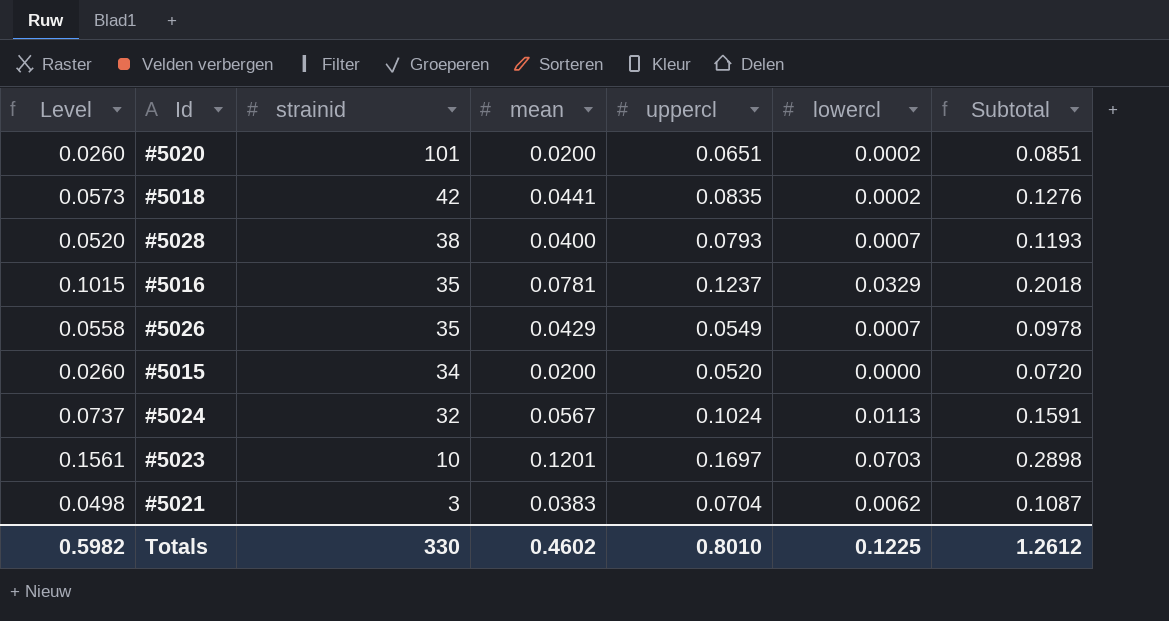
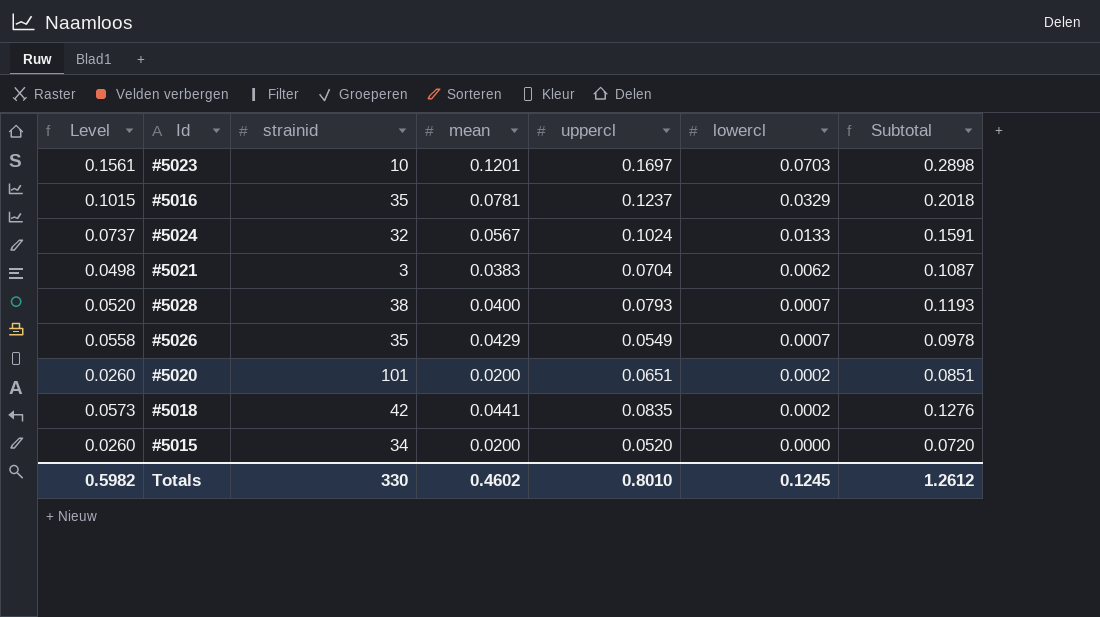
row order: strainid descending -> lowercl descending
#5024 | lowercl: 0.0113 -> 0.0133
Totals | lowercl: 0.1225 -> 0.1245

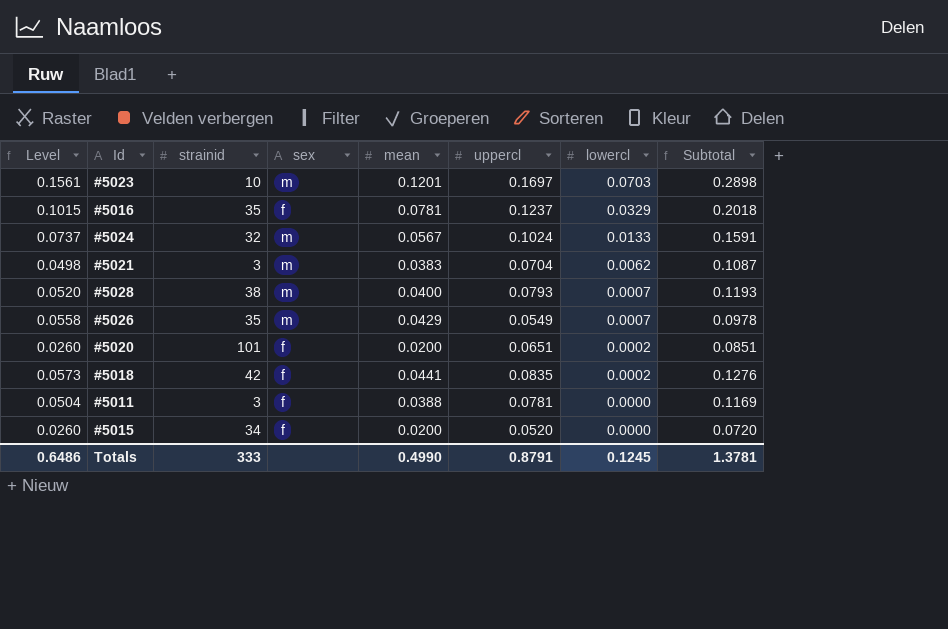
column sex | position: none -> 4
row #5011: none -> 0.0504 | 3 | f | 0.0388 | 0.0781 | 0.0000 | 0.1169
Totals | Level: 0.5982 -> 0.6486
Totals | strainid: 330 -> 333
Totals | mean: 0.4602 -> 0.4990
Totals | uppercl: 0.8010 -> 0.8791
Totals | Subtotal: 1.2612 -> 1.3781

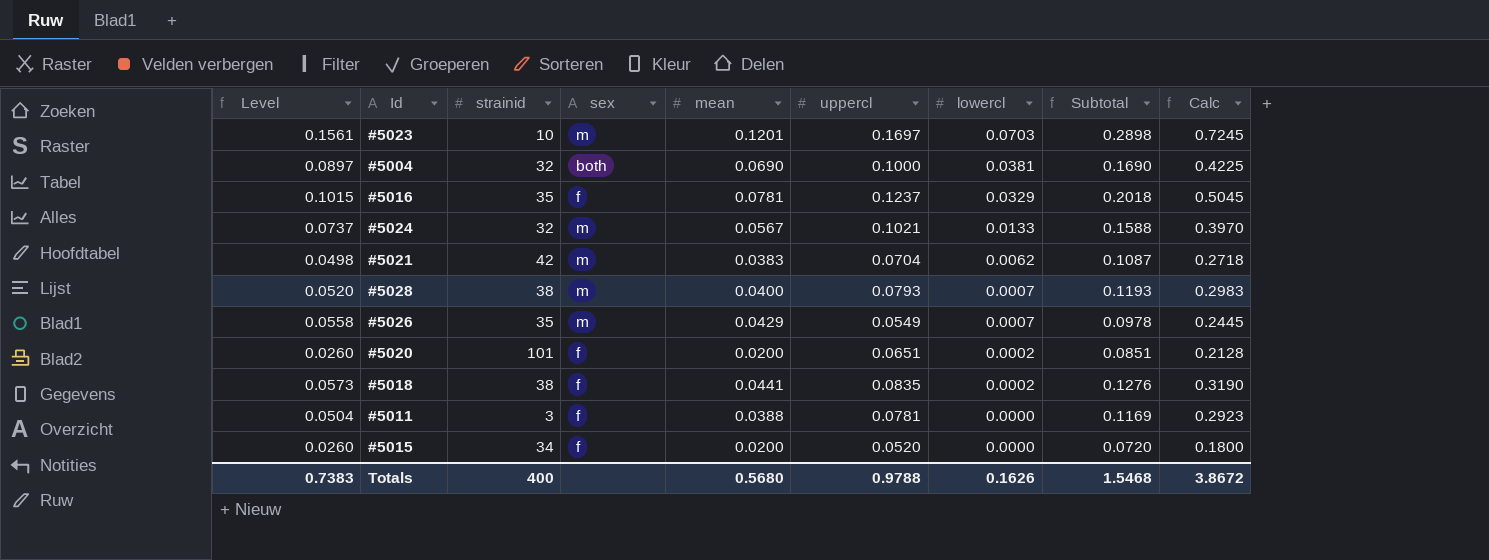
column Calc | formula: none -> [Subtotal] * 2.5
row #5004: none -> 0.0897 | 32 | both | 0.0690 | 0.1000 | 0.0381 | 0.1690 | 0.4225
#5024 | uppercl: 0.1024 -> 0.1021
#5024 | Subtotal: 0.1591 -> 0.1588
#5021 | strainid: 3 -> 42
#5018 | strainid: 42 -> 38
Totals | Level: 0.6486 -> 0.7383
Totals | strainid: 333 -> 400
Totals | mean: 0.4990 -> 0.5680
Totals | uppercl: 0.8791 -> 0.9788
Totals | lowercl: 0.1245 -> 0.1626
Totals | Subtotal: 1.3781 -> 1.5468

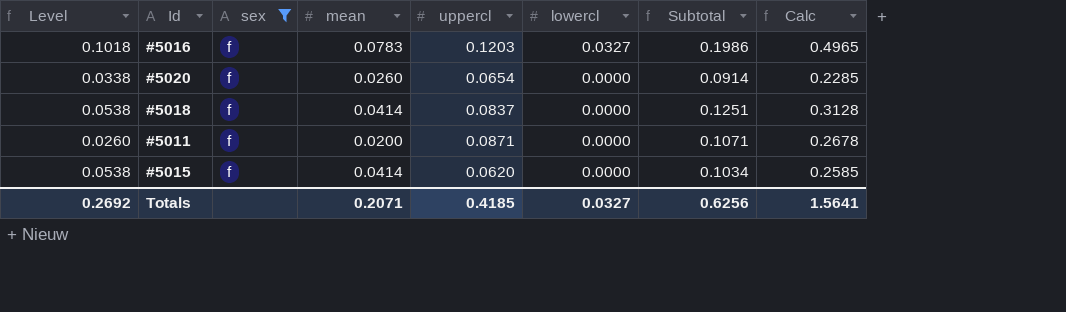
filter: none -> sex = f
column strainid | position: 3 -> none
#5016 | Level: 0.1015 -> 0.1018
#5016 | mean: 0.0781 -> 0.0783
#5016 | uppercl: 0.1237 -> 0.1203
#5016 | lowercl: 0.0329 -> 0.0327
#5016 | Subtotal: 0.2018 -> 0.1986
#5016 | Calc: 0.5045 -> 0.4965
#5020 | Level: 0.0260 -> 0.0338
#5020 | mean: 0.0200 -> 0.0260
#5020 | uppercl: 0.0651 -> 0.0654
#5020 | lowercl: 0.0002 -> 0.0000
#5020 | Subtotal: 0.0851 -> 0.0914
#5020 | Calc: 0.2128 -> 0.2285
#5018 | Level: 0.0573 -> 0.0538
#5018 | mean: 0.0441 -> 0.0414
#5018 | uppercl: 0.0835 -> 0.0837
#5018 | lowercl: 0.0002 -> 0.0000
#5018 | Subtotal: 0.1276 -> 0.1251
#5018 | Calc: 0.3190 -> 0.3128
#5011 | Level: 0.0504 -> 0.0260
#5011 | mean: 0.0388 -> 0.0200
#5011 | uppercl: 0.0781 -> 0.0871
#5011 | Subtotal: 0.1169 -> 0.1071
#5011 | Calc: 0.2923 -> 0.2678
#5015 | Level: 0.0260 -> 0.0538
#5015 | mean: 0.0200 -> 0.0414
#5015 | uppercl: 0.0520 -> 0.0620
#5015 | Subtotal: 0.0720 -> 0.1034
#5015 | Calc: 0.1800 -> 0.2585
Totals | Level: 0.7383 -> 0.2692
Totals | mean: 0.5680 -> 0.2071
Totals | uppercl: 0.9788 -> 0.4185
Totals | lowercl: 0.1626 -> 0.0327
Totals | Subtotal: 1.5468 -> 0.6256
Totals | Calc: 3.8672 -> 1.5641

